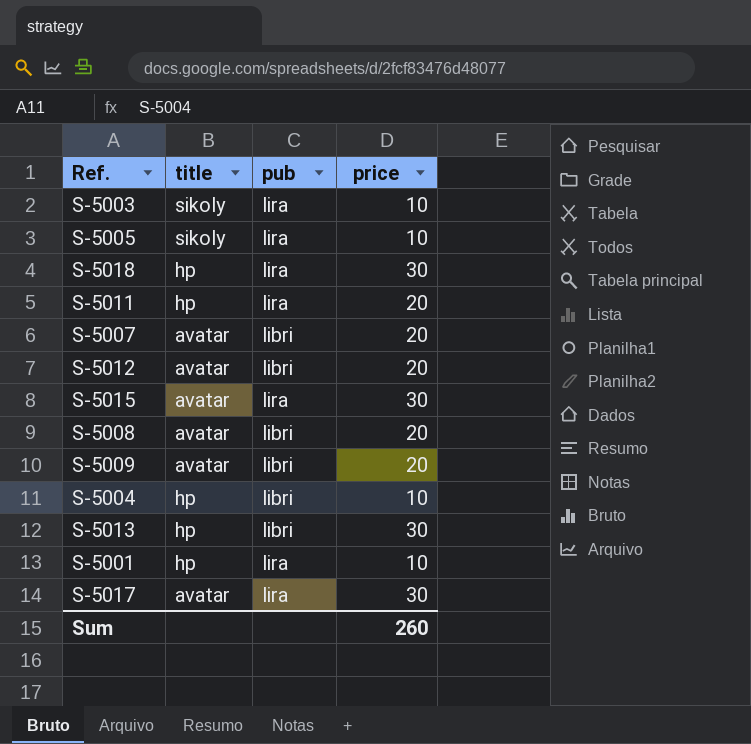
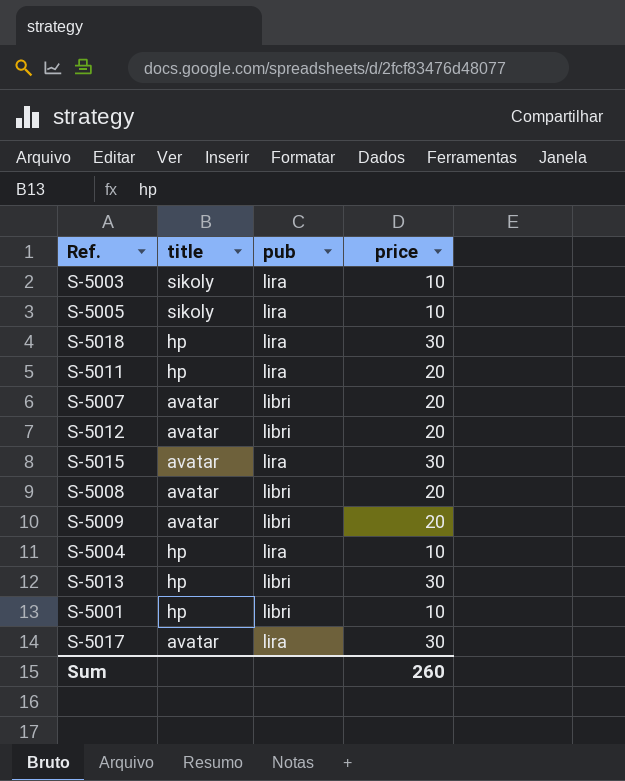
S-5004 | pub: libri -> lira
S-5001 | pub: lira -> libri

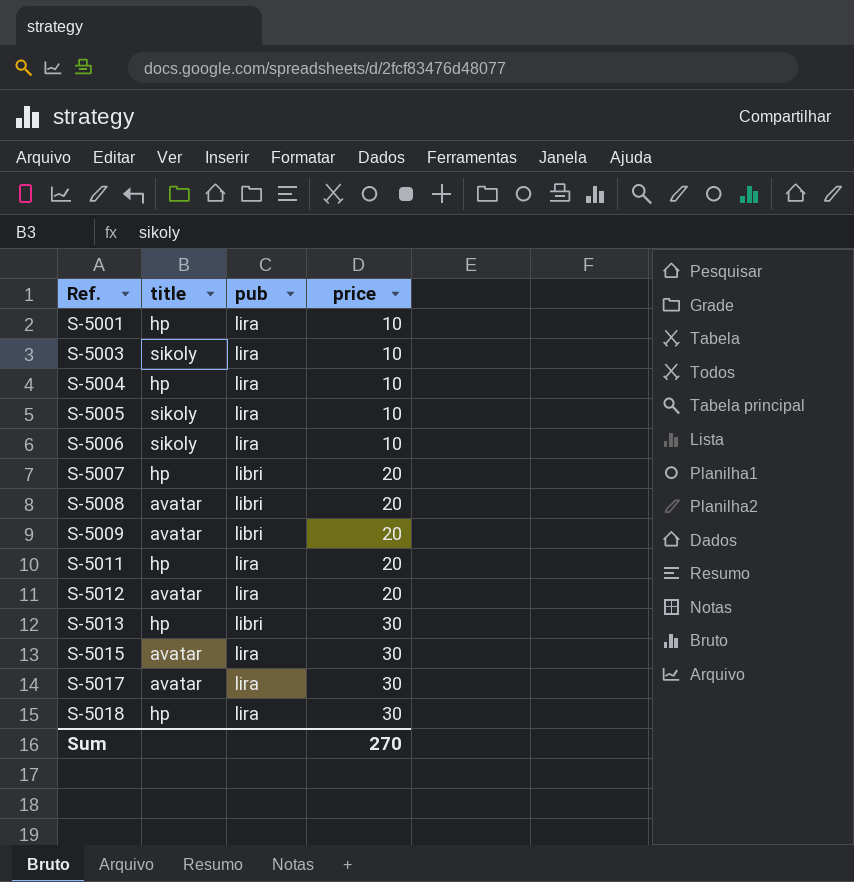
row order: none -> Ref. ascending
S-5001 | pub: libri -> lira
row S-5006: none -> sikoly | lira | 10
S-5007 | title: avatar -> hp
S-5012 | pub: libri -> lira
Sum | price: 260 -> 270

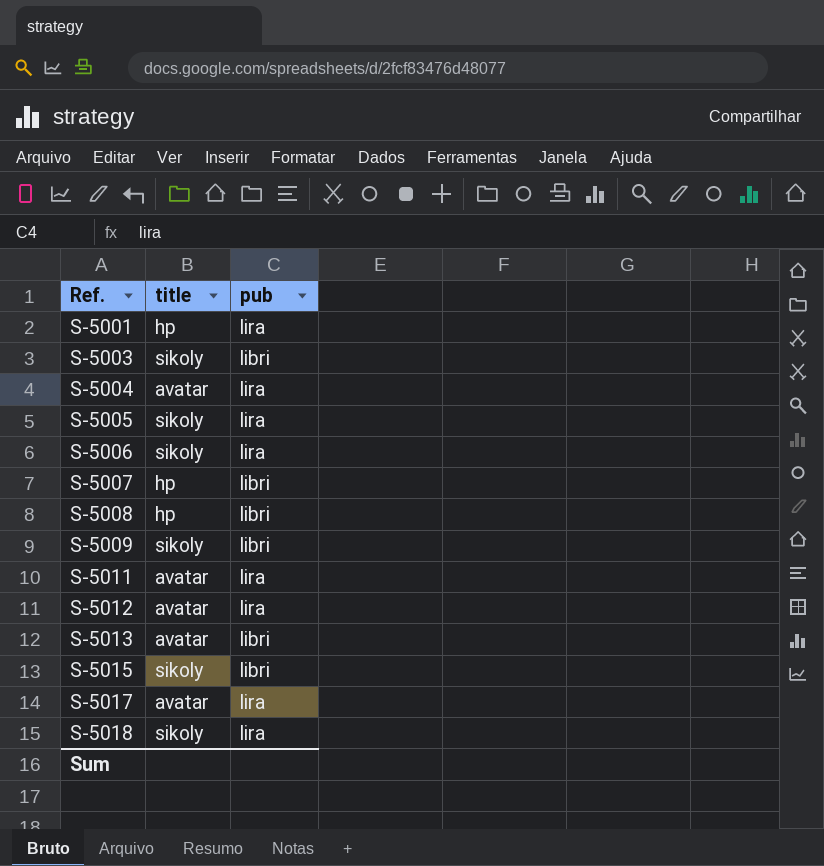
column price | position: 4 -> none
S-5003 | pub: lira -> libri
S-5004 | title: hp -> avatar
S-5008 | title: avatar -> hp
S-5009 | title: avatar -> sikoly
S-5011 | title: hp -> avatar
S-5013 | title: hp -> avatar
S-5015 | title: avatar -> sikoly
S-5015 | pub: lira -> libri
S-5018 | title: hp -> sikoly

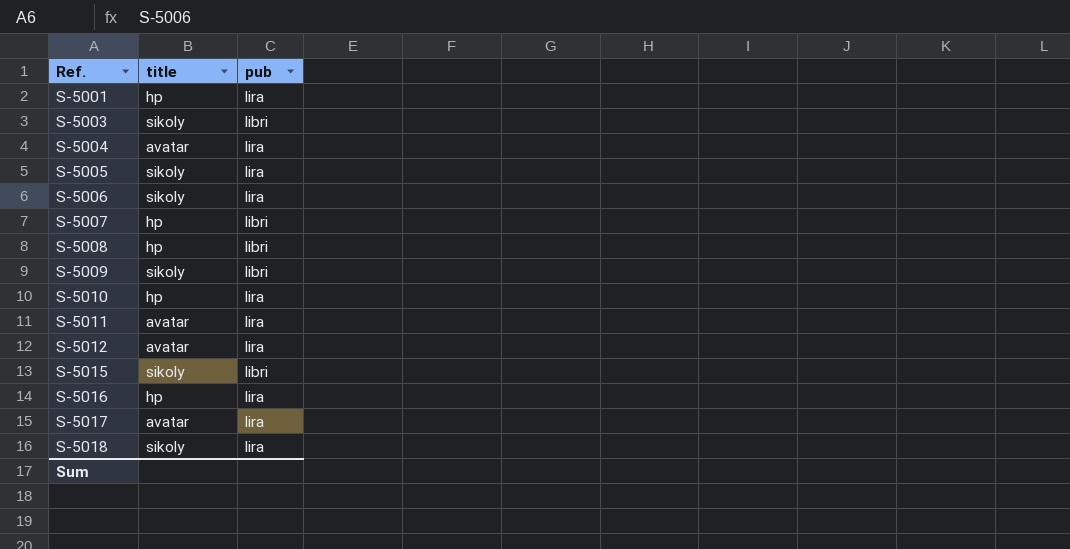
row S-5013: avatar | libri -> none
row S-5010: none -> hp | lira
row S-5016: none -> hp | lira

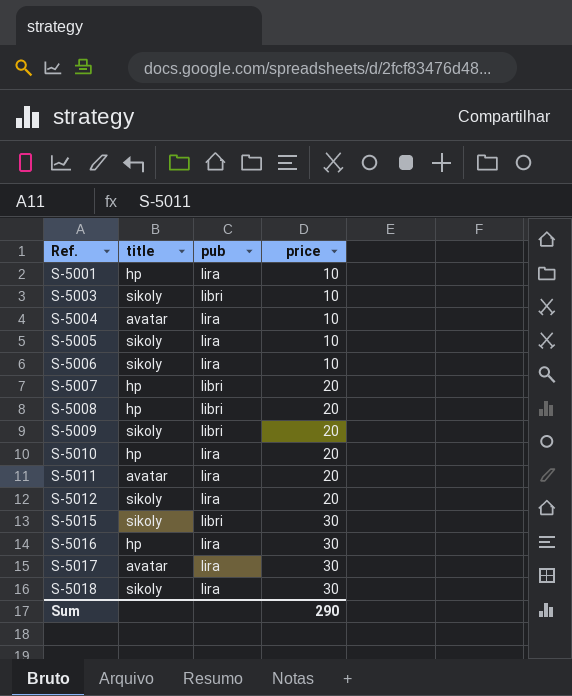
column price | position: none -> 4
S-5012 | title: avatar -> sikoly

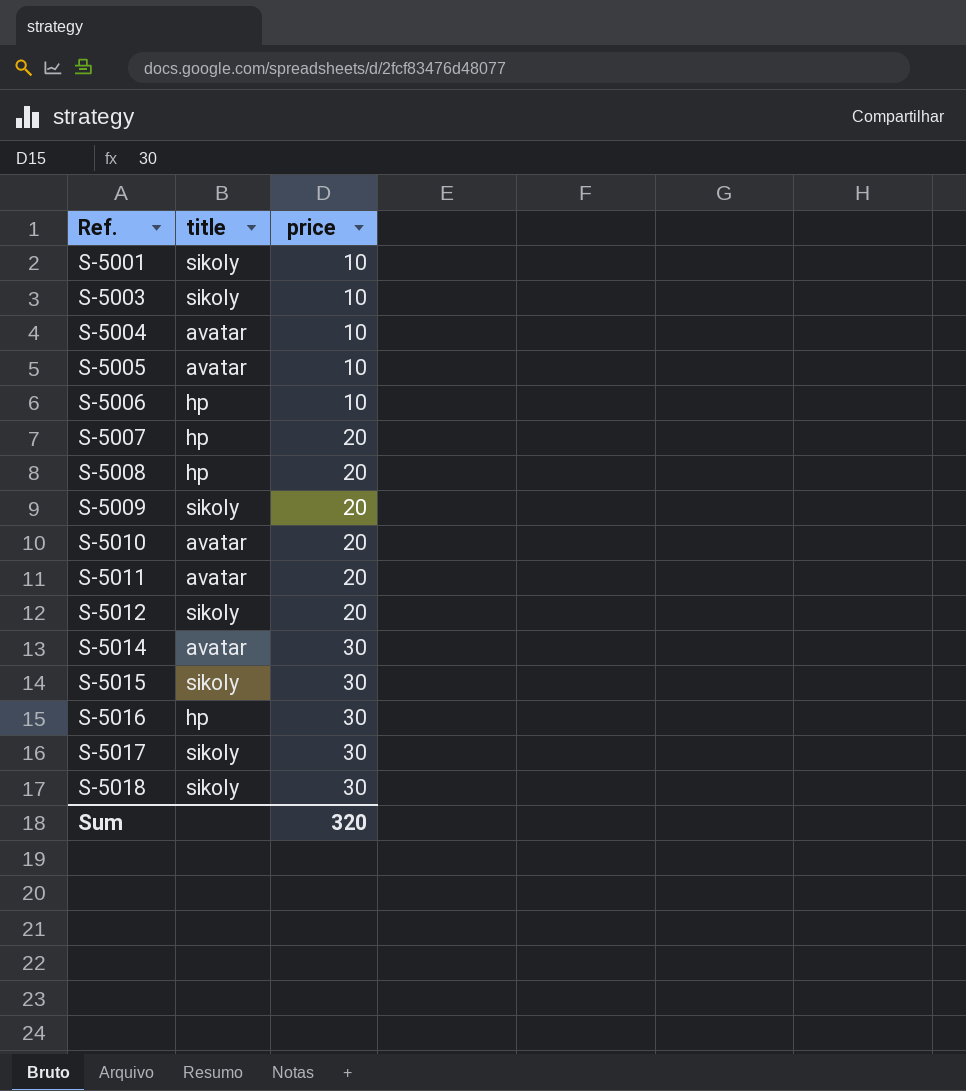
column pub | position: 3 -> none
S-5001 | title: hp -> sikoly
S-5005 | title: sikoly -> avatar
S-5006 | title: sikoly -> hp
S-5010 | title: hp -> avatar
row S-5014: none -> avatar | 30
S-5017 | title: avatar -> sikoly
Sum | price: 290 -> 320

